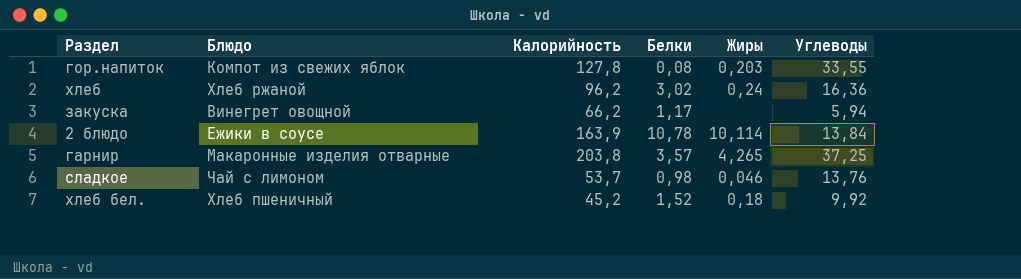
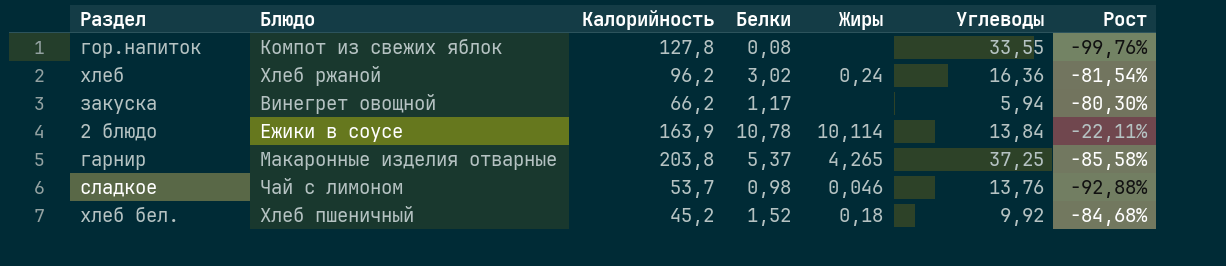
column Рост | formula: none -> ([Белки] - [Углеводы]) / [Углеводы]
гор.напиток | Жиры: 0,203 -> none
гарнир | Белки: 3,57 -> 5,37

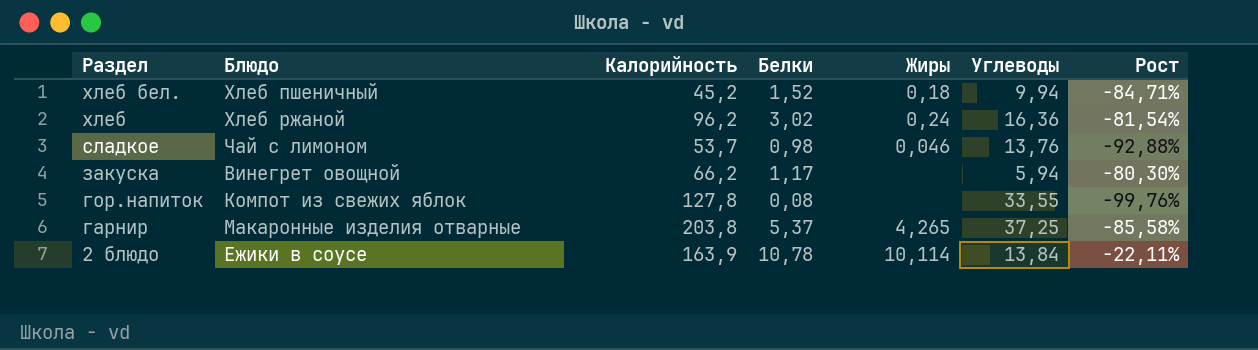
row order: none -> Раздел descending
хлеб бел. | Углеводы: 9,92 -> 9,94
хлеб бел. | Рост: -84,68% -> -84,71%

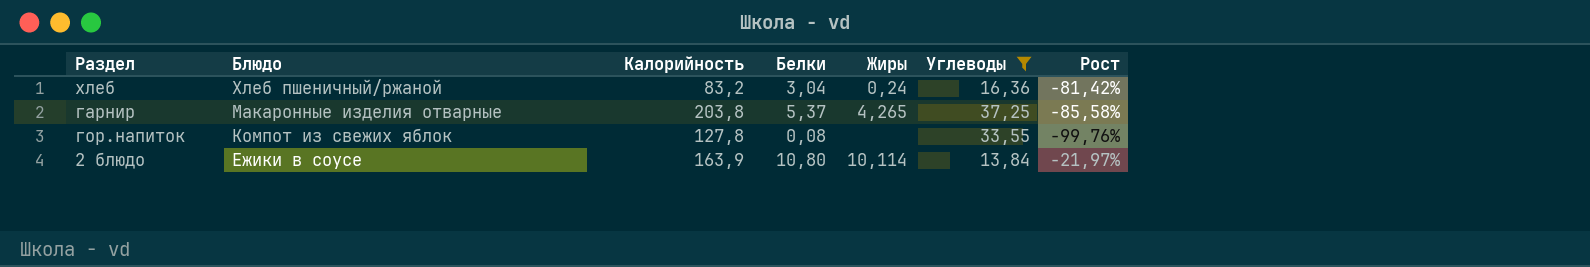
filter: none -> Углеводы >= 13,84
row order: Раздел descending -> Блюдо descending
хлеб | Блюдо: Хлеб ржаной -> Хлеб пшеничный/ржаной
хлеб | Калорийность: 96,2 -> 83,2
хлеб | Белки: 3,02 -> 3,04
хлеб | Рост: -81,54% -> -81,42%
2 блюдо | Белки: 10,78 -> 10,80
2 блюдо | Рост: -22,11% -> -21,97%

